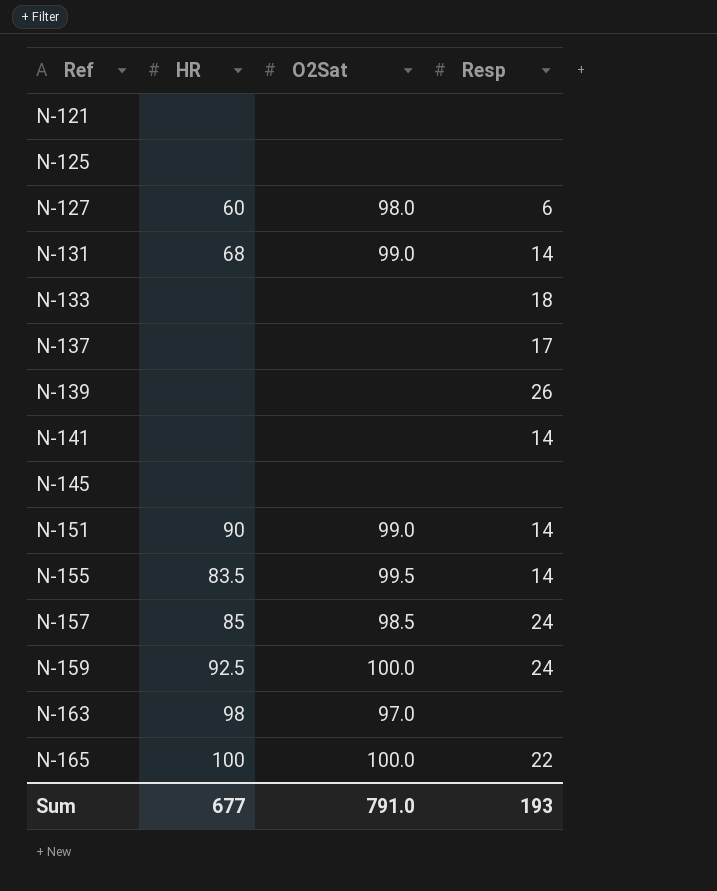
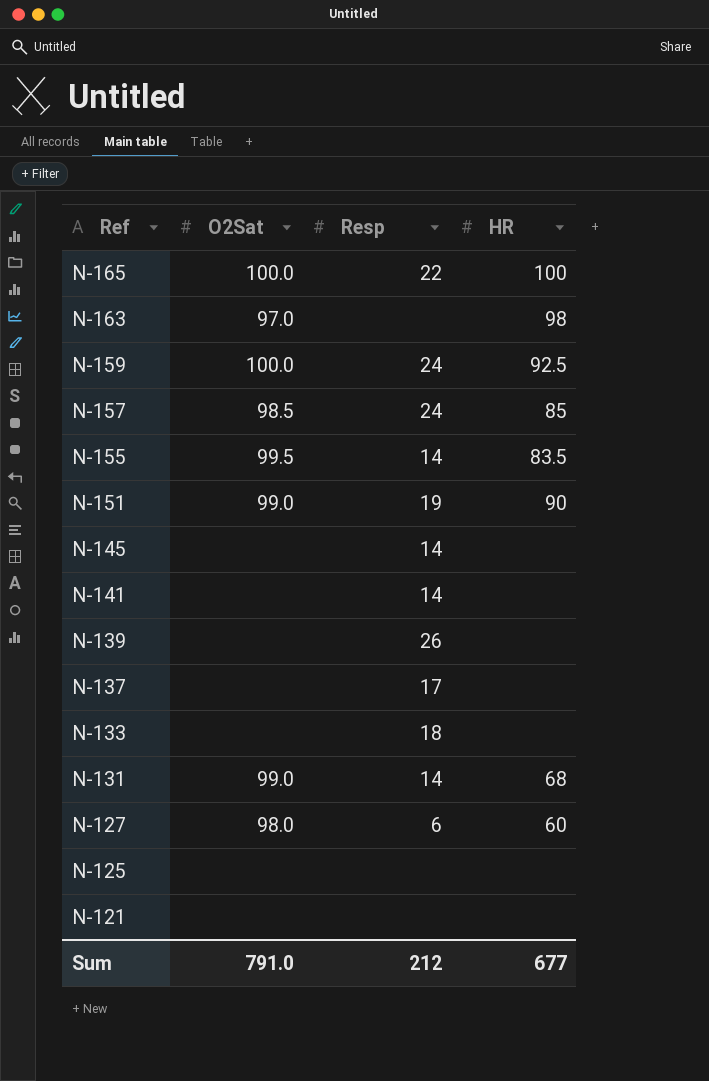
row order: Ref ascending -> Ref descending
column HR | position: 2 -> 4
N-151 | Resp: 14 -> 19
N-145 | Resp: none -> 14
Sum | Resp: 193 -> 212

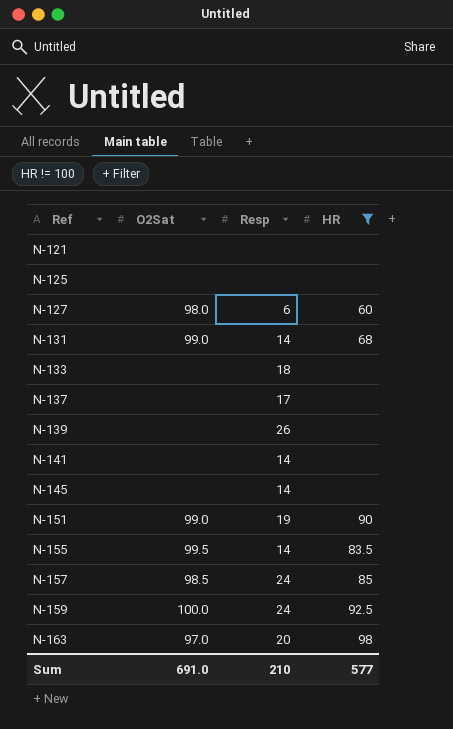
filter: none -> HR != 100
row order: Ref descending -> Ref ascending
N-163 | Resp: none -> 20
Sum | O2Sat: 791.0 -> 691.0
Sum | Resp: 212 -> 210
Sum | HR: 677 -> 577

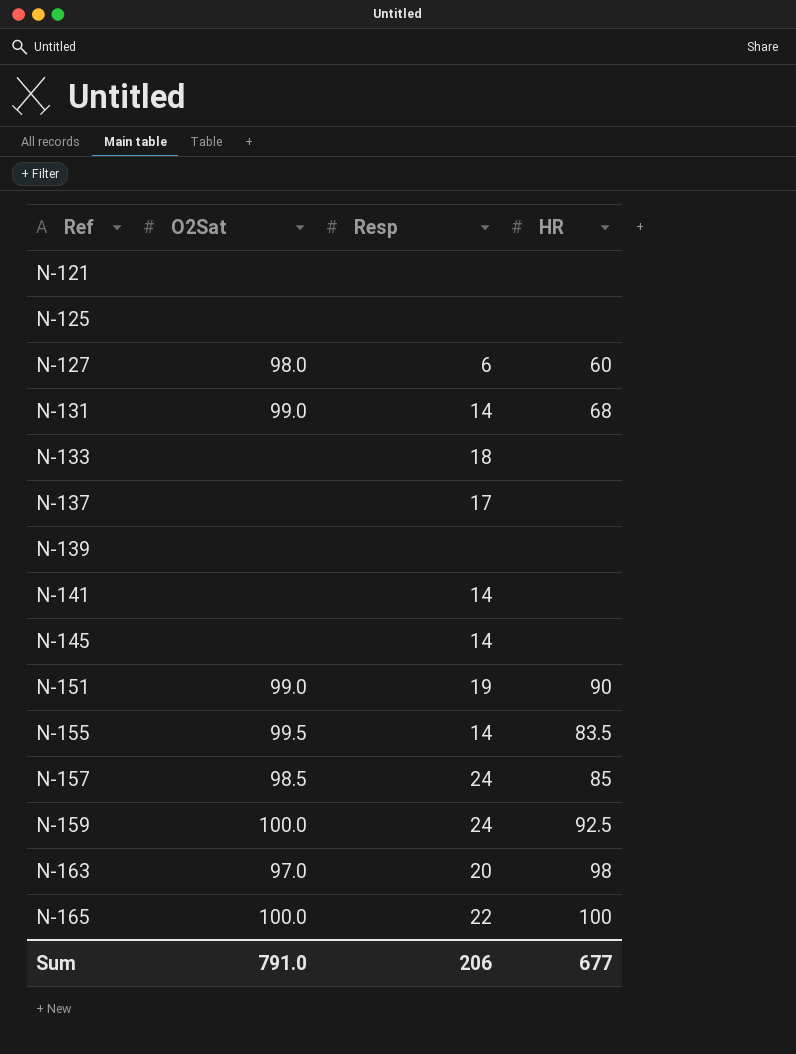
filter: HR != 100 -> none
N-139 | Resp: 26 -> none
Sum | O2Sat: 691.0 -> 791.0
Sum | Resp: 210 -> 206
Sum | HR: 577 -> 677

